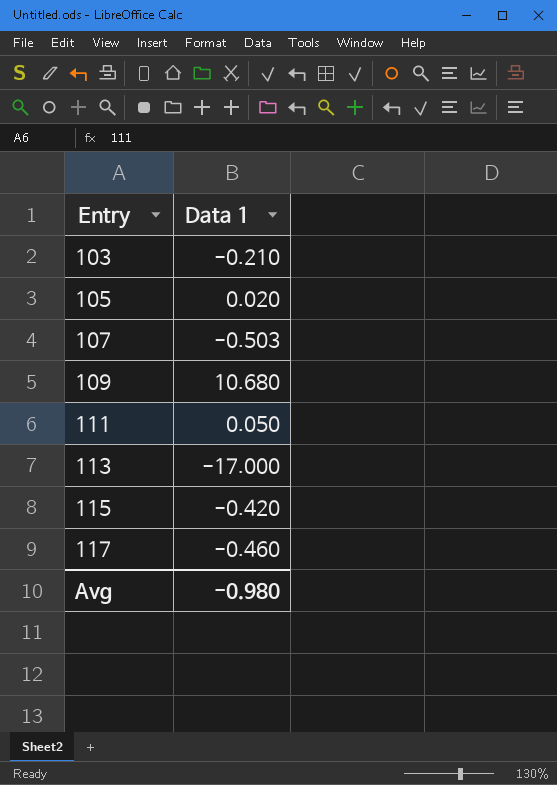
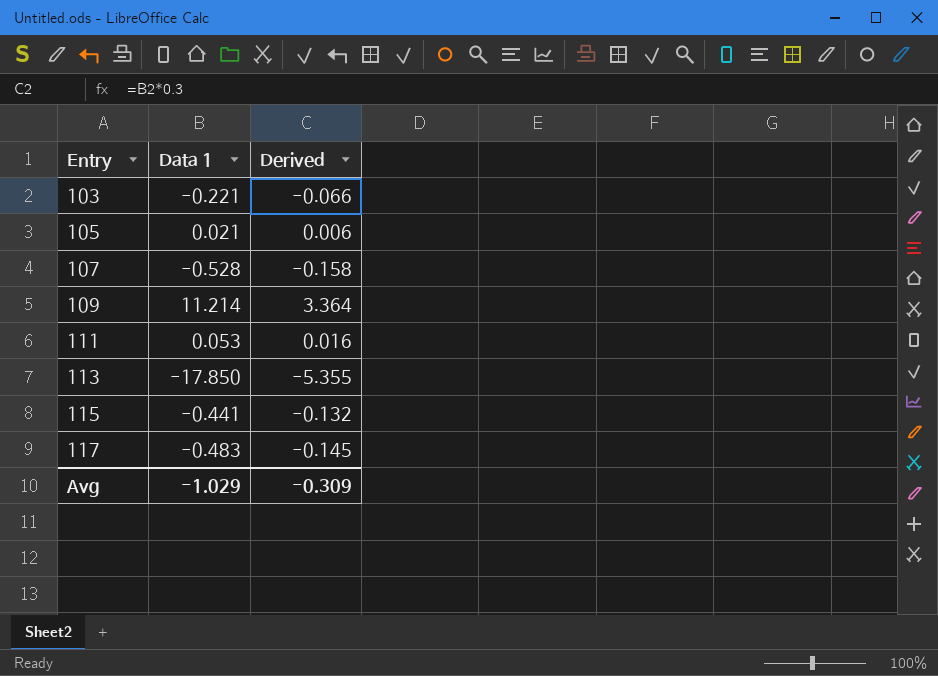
column Derived | formula: none -> [Data 1] * 0.3
103 | Data 1: -0.210 -> -0.221
105 | Data 1: 0.020 -> 0.021
107 | Data 1: -0.503 -> -0.528
109 | Data 1: 10.680 -> 11.214
111 | Data 1: 0.050 -> 0.053
113 | Data 1: -17.000 -> -17.850
115 | Data 1: -0.420 -> -0.441
117 | Data 1: -0.460 -> -0.483
Avg | Data 1: -0.980 -> -1.029

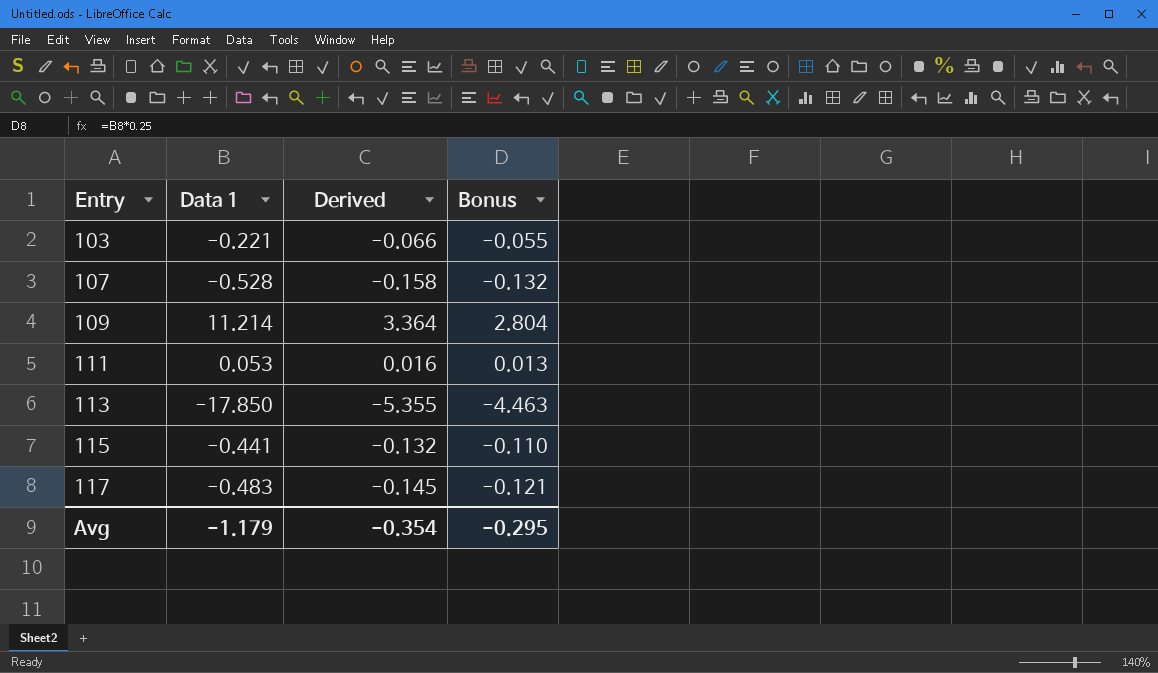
column Bonus | formula: none -> [Data 1] * 0.25
row 105: 0.021 | 0.006 -> none
Avg | Data 1: -1.029 -> -1.179
Avg | Derived: -0.309 -> -0.354

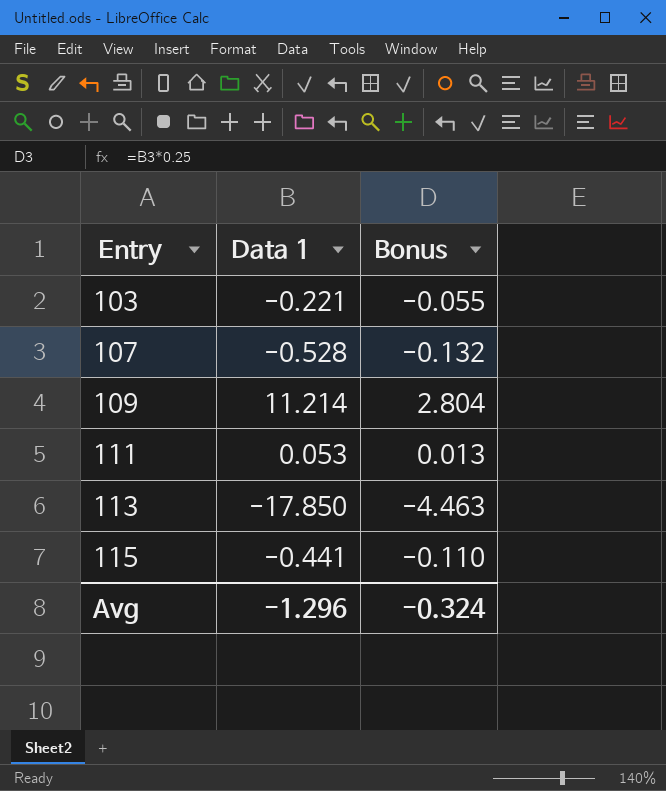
column Derived | formula: [Data 1] * 0.3 -> none
row 117: -0.483 | -0.145 | -0.121 -> none
Avg | Data 1: -1.179 -> -1.296
Avg | Bonus: -0.295 -> -0.324

